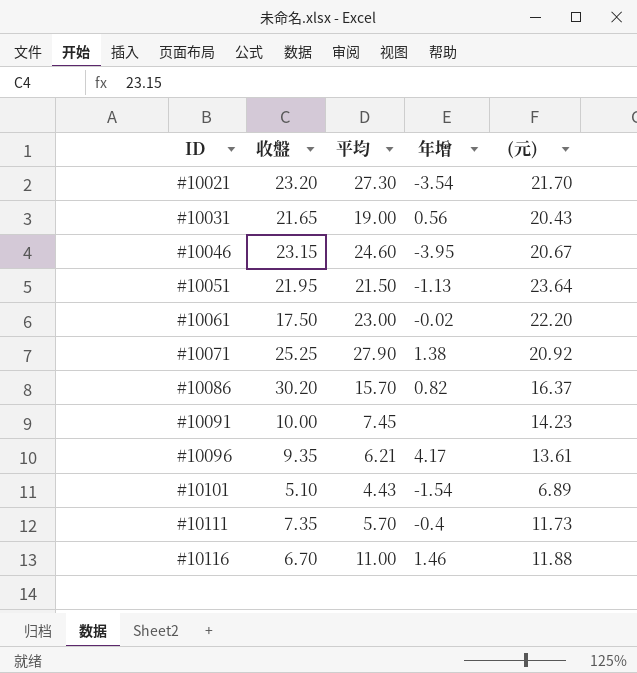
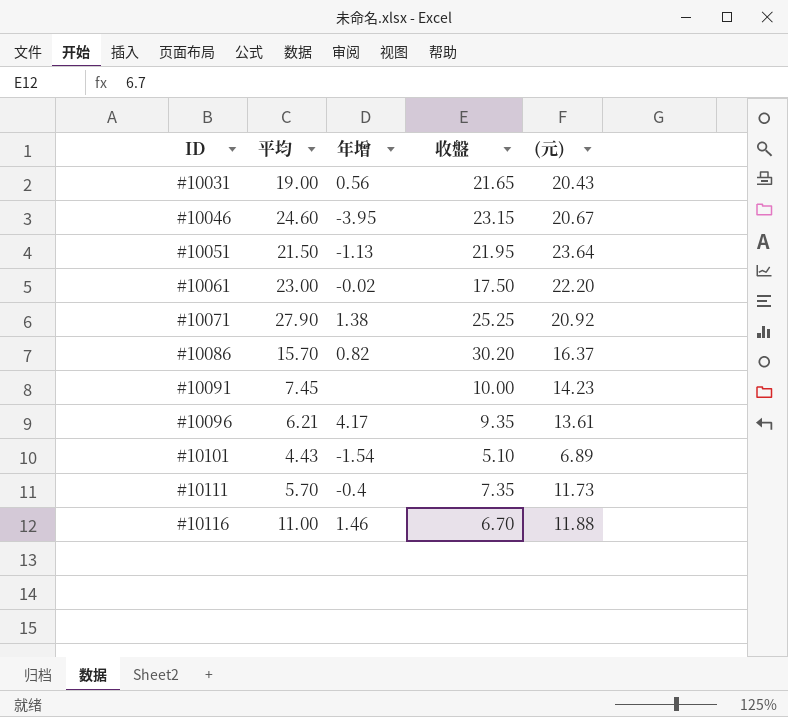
column 收盤 | position: 2 -> 4
row #10021: 23.20 | 27.30 | -3.54 | 21.70 -> none

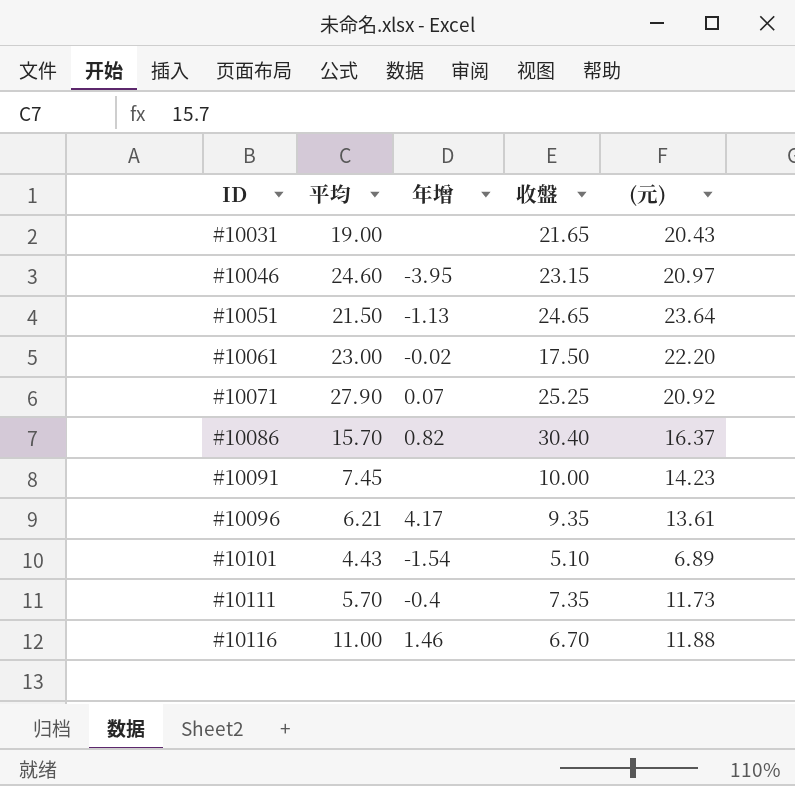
#10031 | 年增: 0.56 -> none
#10046 | (元): 20.67 -> 20.97
#10051 | 收盤: 21.95 -> 24.65
#10071 | 年增: 1.38 -> 0.07
#10086 | 收盤: 30.20 -> 30.40

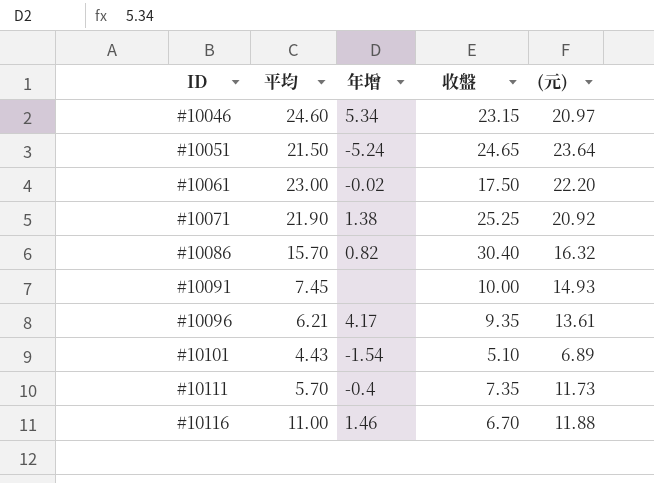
row #10031: 19.00 | none | 21.65 | 20.43 -> none
#10046 | 年增: -3.95 -> 5.34
#10051 | 年增: -1.13 -> -5.24
#10071 | 平均: 27.90 -> 21.90
#10071 | 年增: 0.07 -> 1.38
#10086 | (元): 16.37 -> 16.32
#10091 | (元): 14.23 -> 14.93

